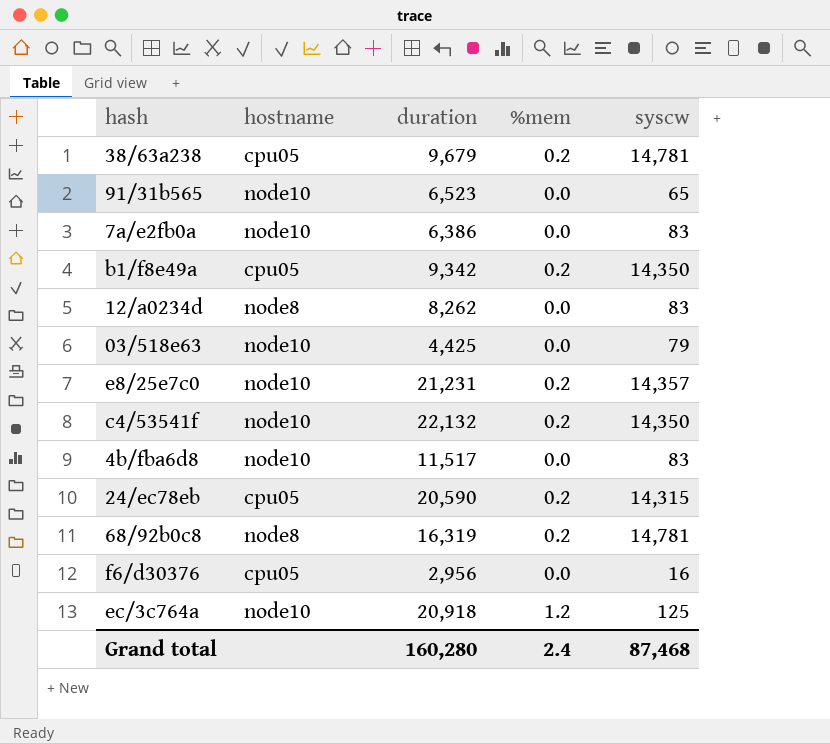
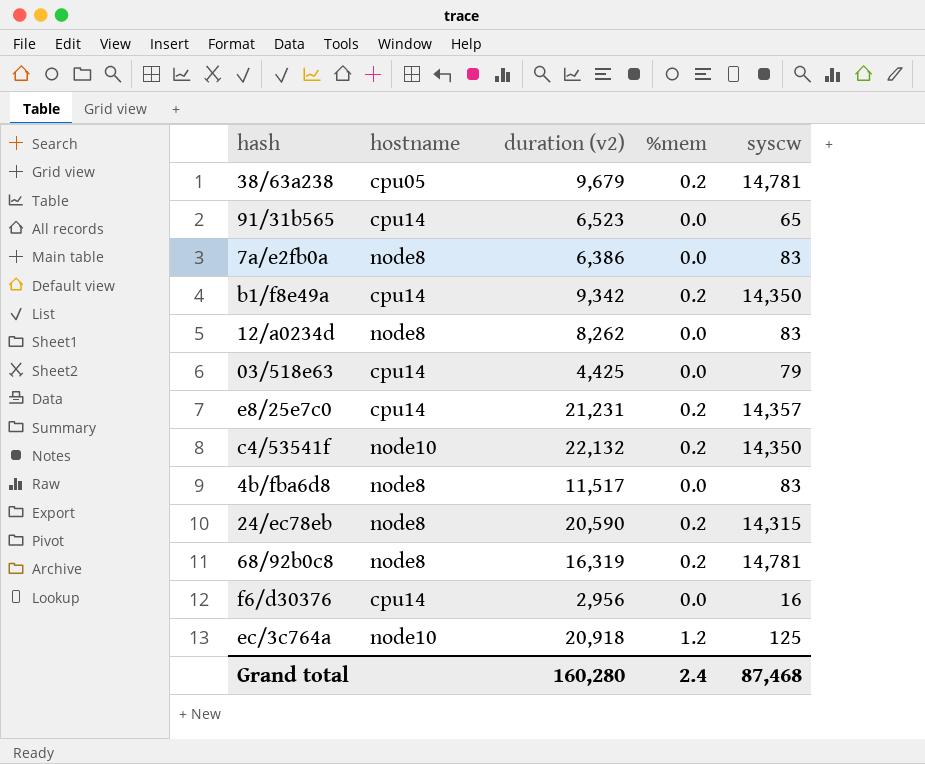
column name: duration -> duration (v2)
91/31b565 | hostname: node10 -> cpu14
7a/e2fb0a | hostname: node10 -> node8
b1/f8e49a | hostname: cpu05 -> cpu14
03/518e63 | hostname: node10 -> cpu14
e8/25e7c0 | hostname: node10 -> cpu14
4b/fba6d8 | hostname: node10 -> node8
24/ec78eb | hostname: cpu05 -> node8
f6/d30376 | hostname: cpu05 -> cpu14

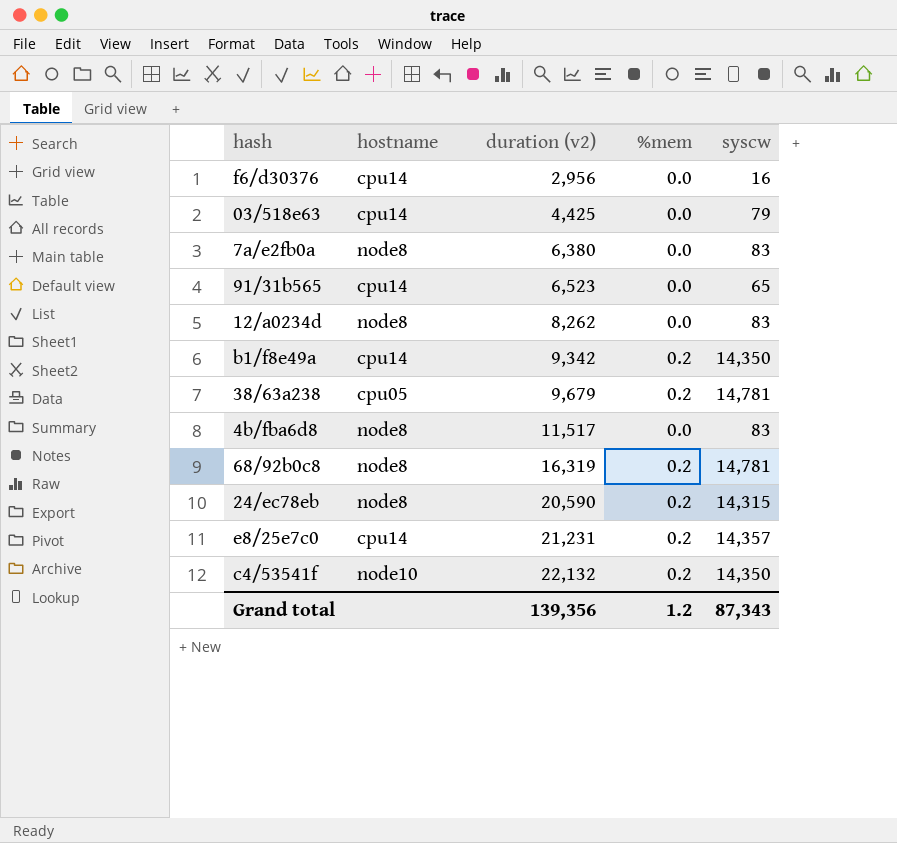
row order: none -> duration (v2) ascending
row ec/3c764a: node10 | 20,918 | 1.2 | 125 -> none
7a/e2fb0a | duration (v2): 6,386 -> 6,380
Grand total | duration (v2): 160,280 -> 139,356
Grand total | %mem: 2.4 -> 1.2
Grand total | syscw: 87,468 -> 87,343

